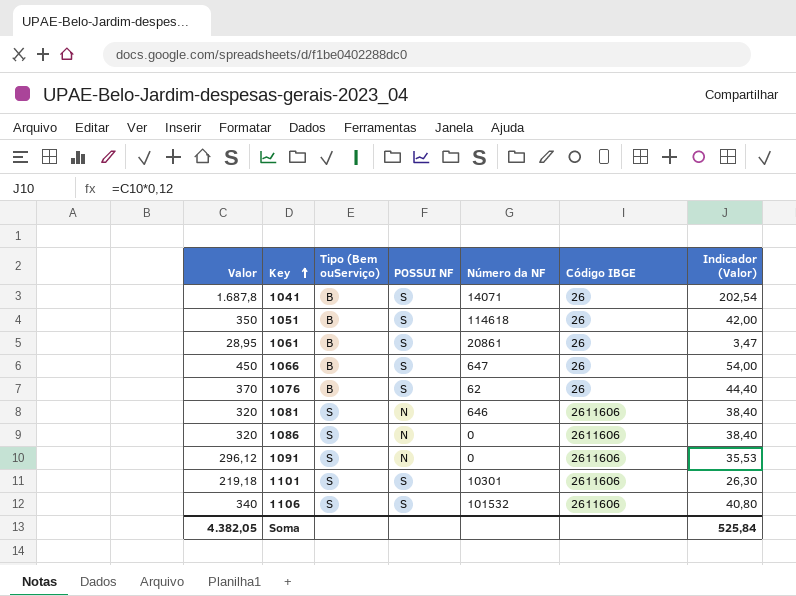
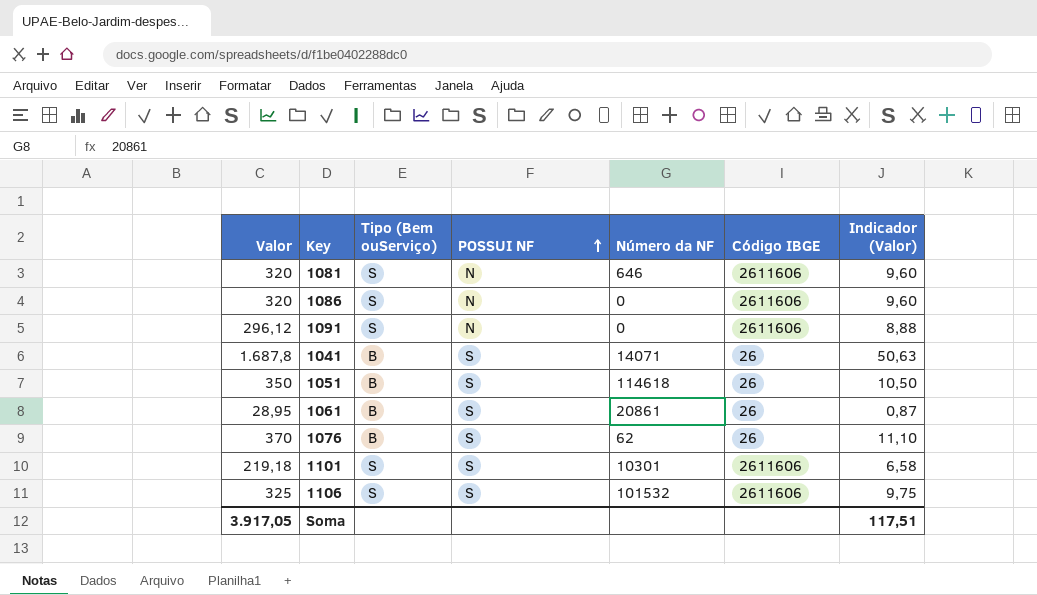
row order: Key ascending -> POSSUI NF ascending
column Indicador (Valor) | formula: [Valor] * 0,12 -> [Valor] * 0,03
row 1066: 450 | B | S | 647 | 26 | 54,00 -> none
1106 | Valor: 340 -> 325
Soma | Valor: 4.382,05 -> 3.917,05
Soma | Indicador (Valor): 525,84 -> 117,51

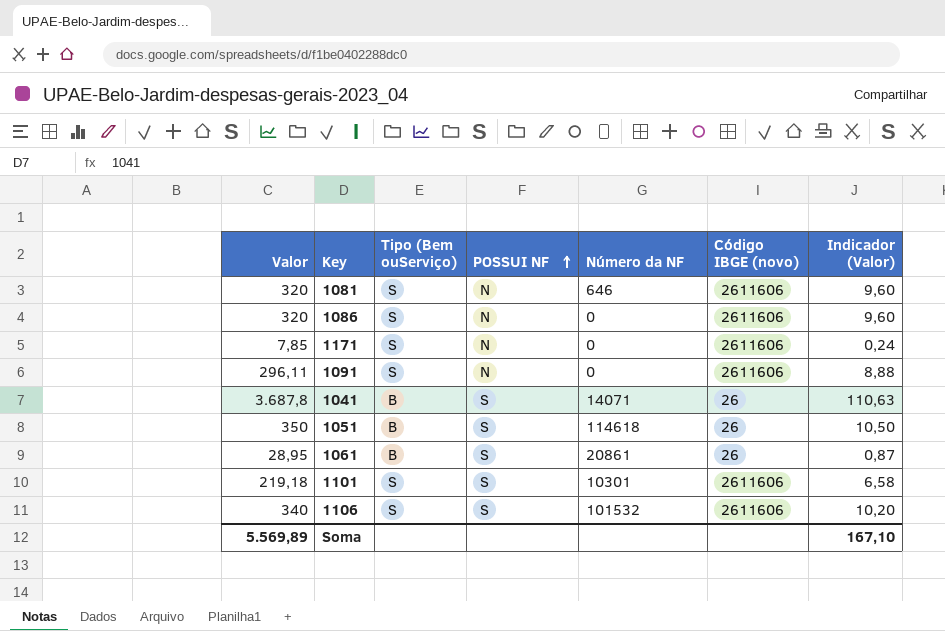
column name: Código IBGE -> Código IBGE (novo)
row 1076: 370 | B | S | 62 | 26 | 11,10 -> none
row 1171: none -> 7,85 | S | N | 0 | 2611606 | 0,24
1091 | Valor: 296,12 -> 296,11
1041 | Valor: 1.687,8 -> 3.687,8
1041 | Indicador (Valor): 50,63 -> 110,63
1106 | Valor: 325 -> 340
1106 | Indicador (Valor): 9,75 -> 10,20
Soma | Valor: 3.917,05 -> 5.569,89
Soma | Indicador (Valor): 117,51 -> 167,10

